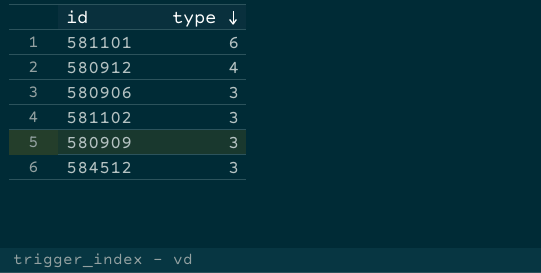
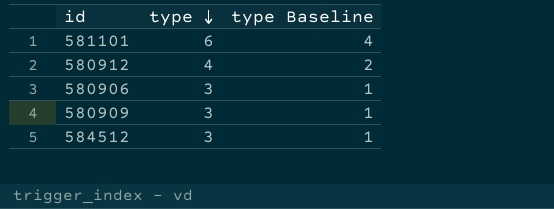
column type Baseline | formula: none -> [type] - 2
row 581102: 3 -> none

